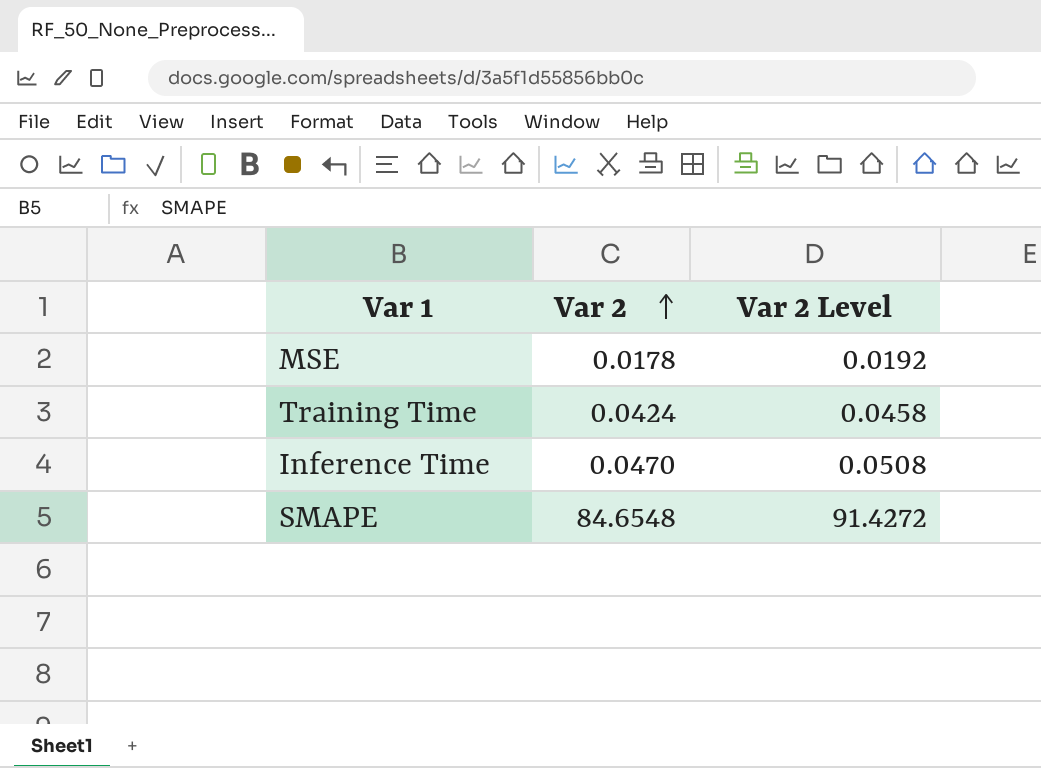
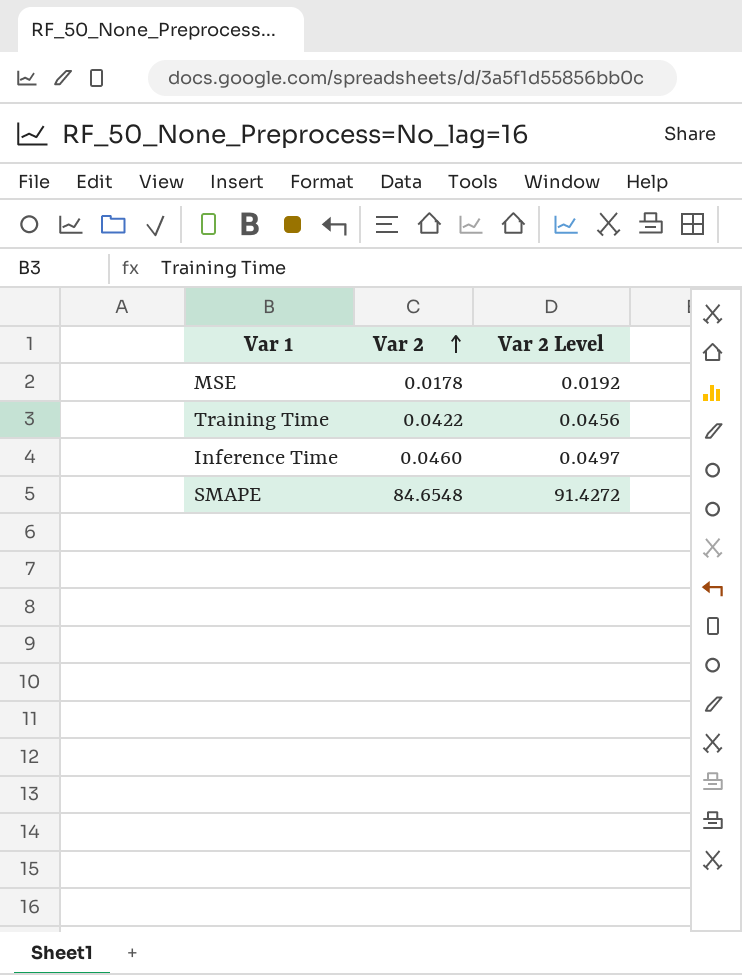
Training Time | Var 2: 0.0424 -> 0.0422
Training Time | Var 2 Level: 0.0458 -> 0.0456
Inference Time | Var 2: 0.0470 -> 0.0460
Inference Time | Var 2 Level: 0.0508 -> 0.0497

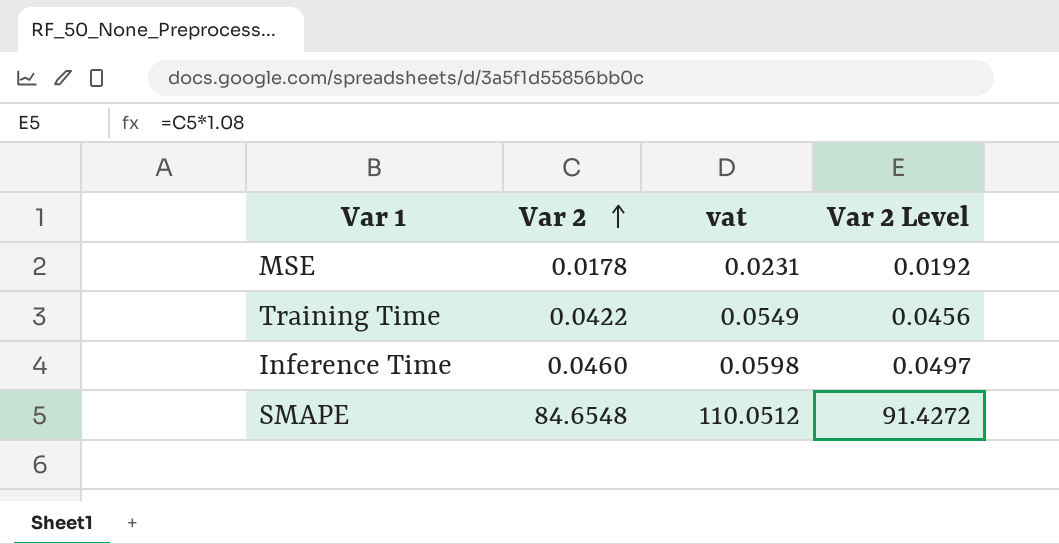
column vat | formula: none -> [Var 2] * 1.3

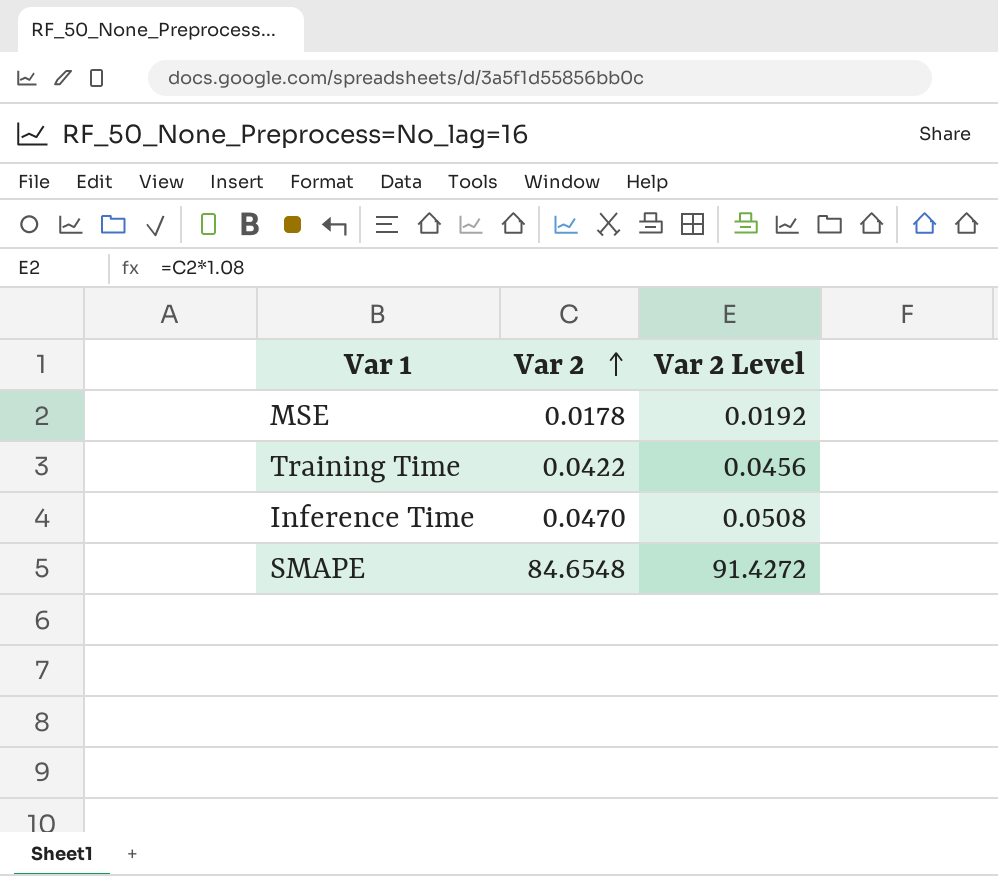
column vat | formula: [Var 2] * 1.3 -> none
Inference Time | Var 2: 0.0460 -> 0.0470
Inference Time | Var 2 Level: 0.0497 -> 0.0508

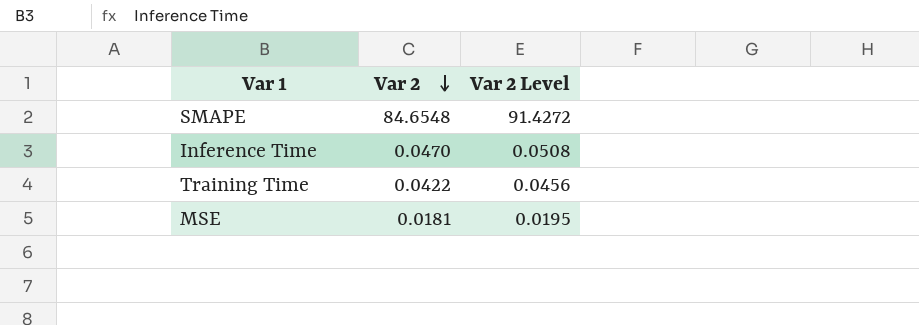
row order: Var 2 ascending -> Var 2 descending
MSE | Var 2: 0.0178 -> 0.0181
MSE | Var 2 Level: 0.0192 -> 0.0195

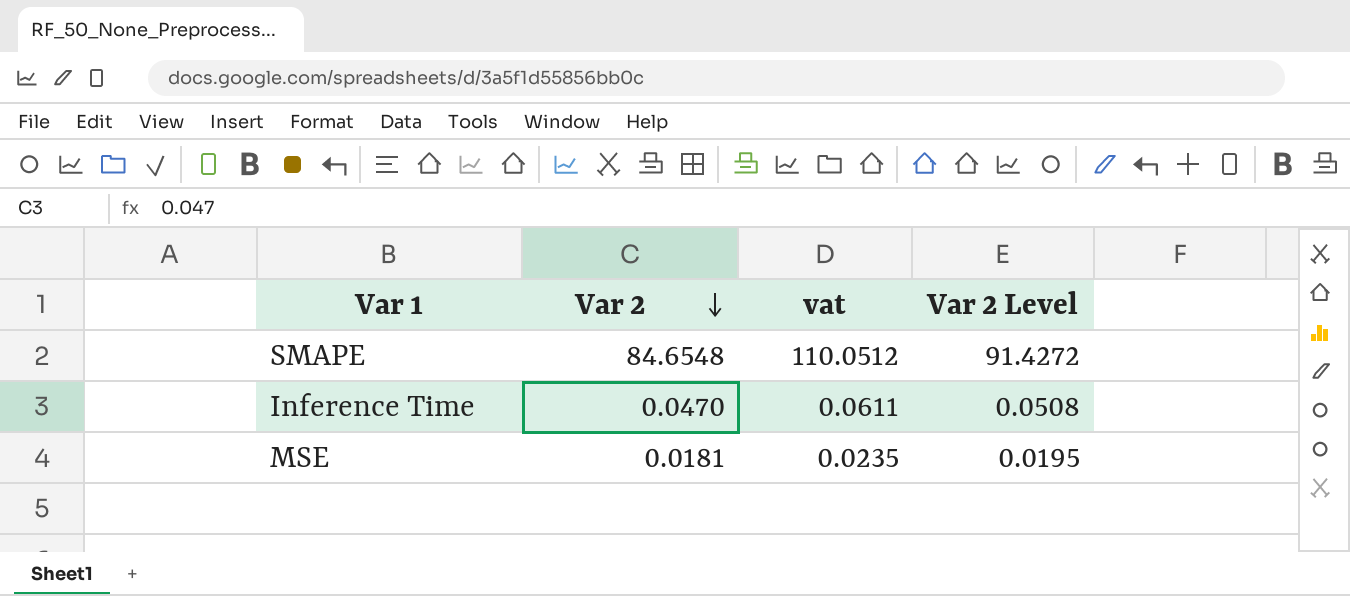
column vat | formula: none -> [Var 2] * 1.3
row Training Time: 0.0422 | 0.0456 -> none

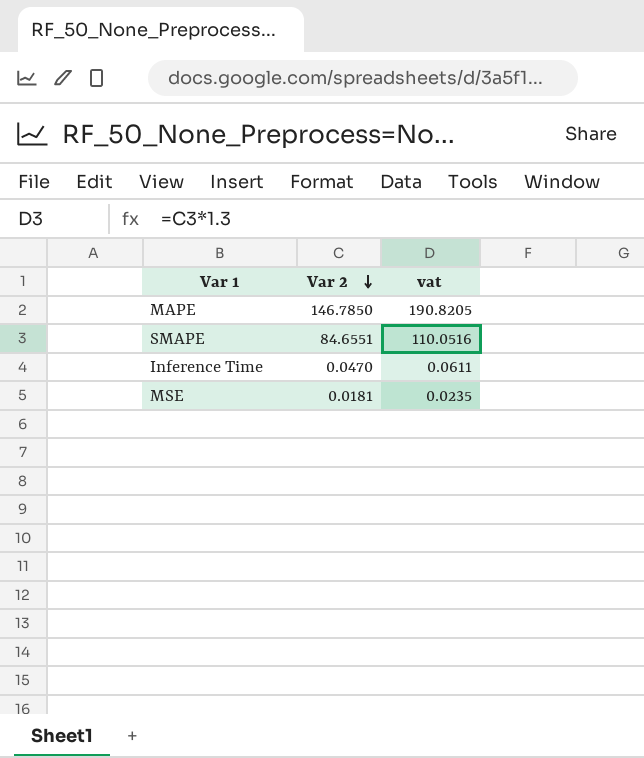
column Var 2 Level | formula: [Var 2] * 1.08 -> none
row MAPE: none -> 146.7850 | 190.8205
SMAPE | Var 2: 84.6548 -> 84.6551
SMAPE | vat: 110.0512 -> 110.0516

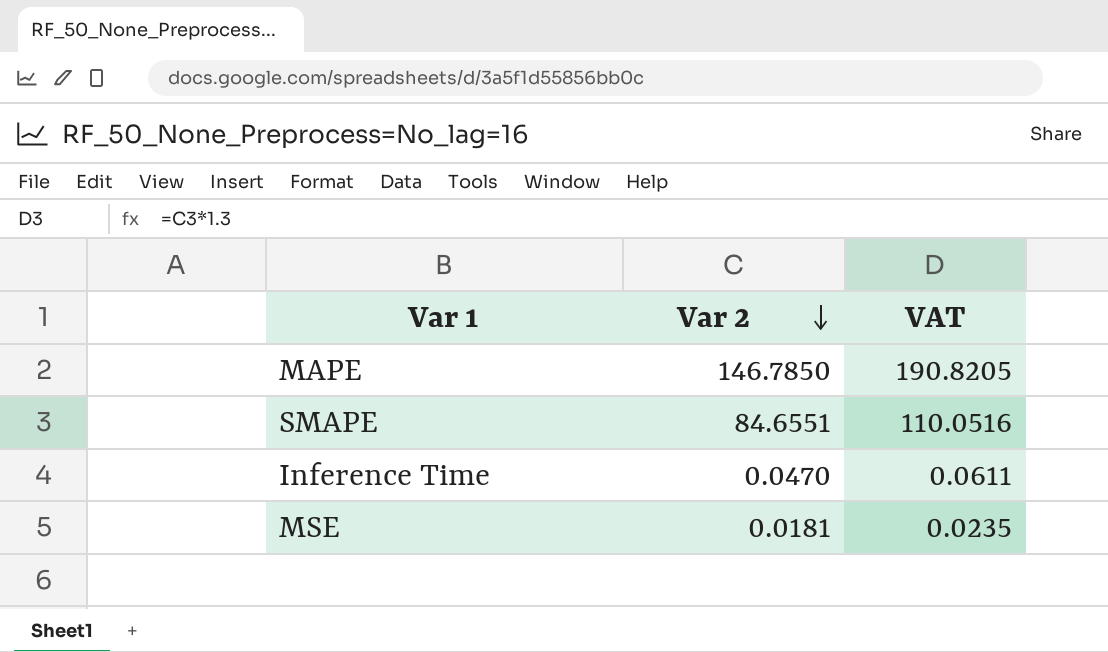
column name: vat -> VAT

